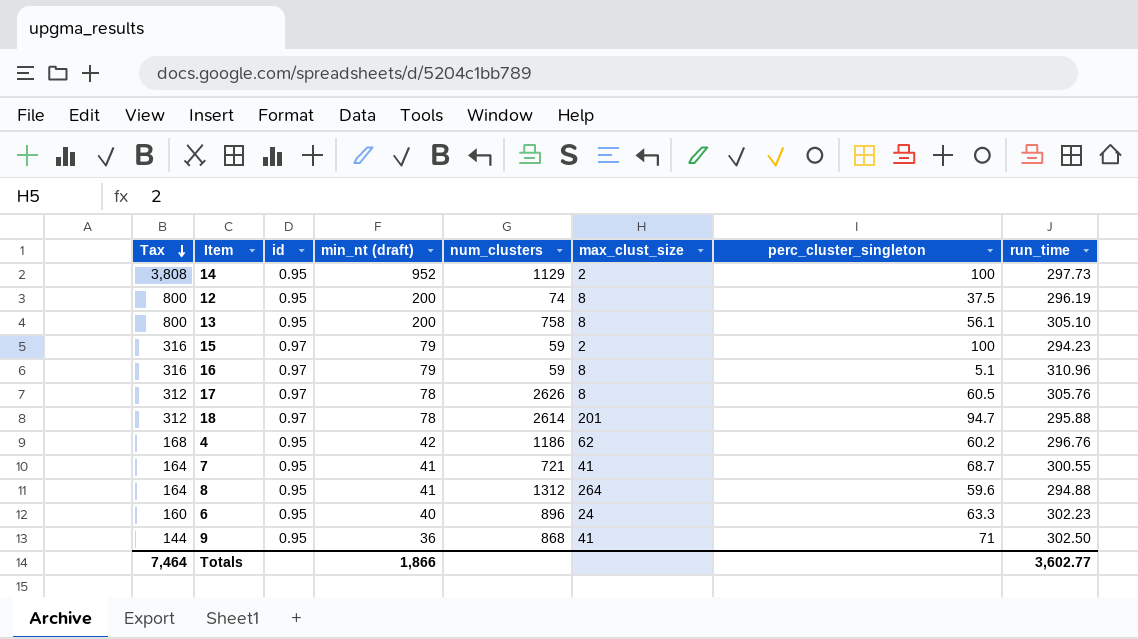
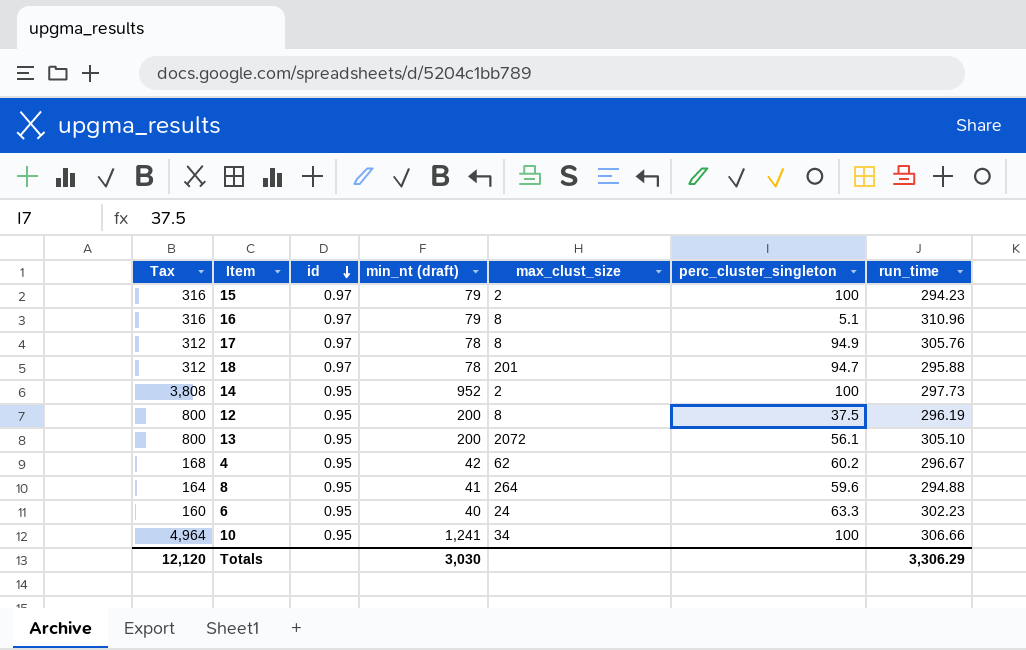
row order: Tax descending -> id descending
column num_clusters | position: 5 -> none
row 7: 164 | 0.95 | 41 | 721 | 41 | 68.7 | 300.55 -> none
row 9: 144 | 0.95 | 36 | 868 | 41 | 71 | 302.50 -> none
17 | perc_cluster_singleton: 60.5 -> 94.9
13 | max_clust_size: 8 -> 2072
4 | run_time: 296.76 -> 296.67
row 10: none -> 4,964 | 0.95 | 1,241 | 34 | 100 | 306.66
Totals | Tax: 7,464 -> 12,120
Totals | min_nt (draft): 1,866 -> 3,030
Totals | run_time: 3,602.77 -> 3,306.29

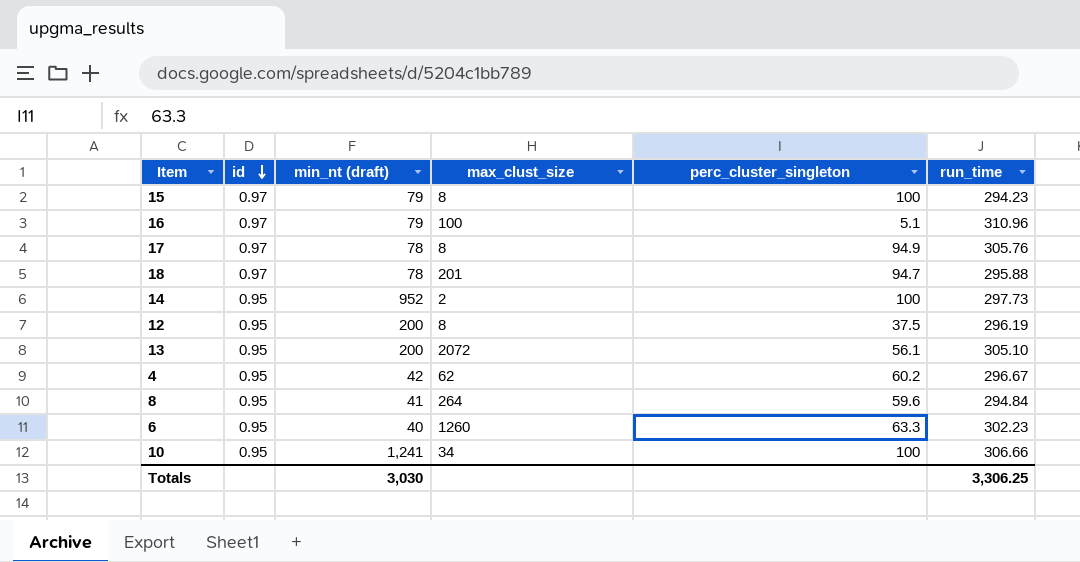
column Tax | formula: [min_nt (draft)] * 4 -> none
15 | max_clust_size: 2 -> 8
16 | max_clust_size: 8 -> 100
8 | run_time: 294.88 -> 294.84
6 | max_clust_size: 24 -> 1260
Totals | run_time: 3,306.29 -> 3,306.25

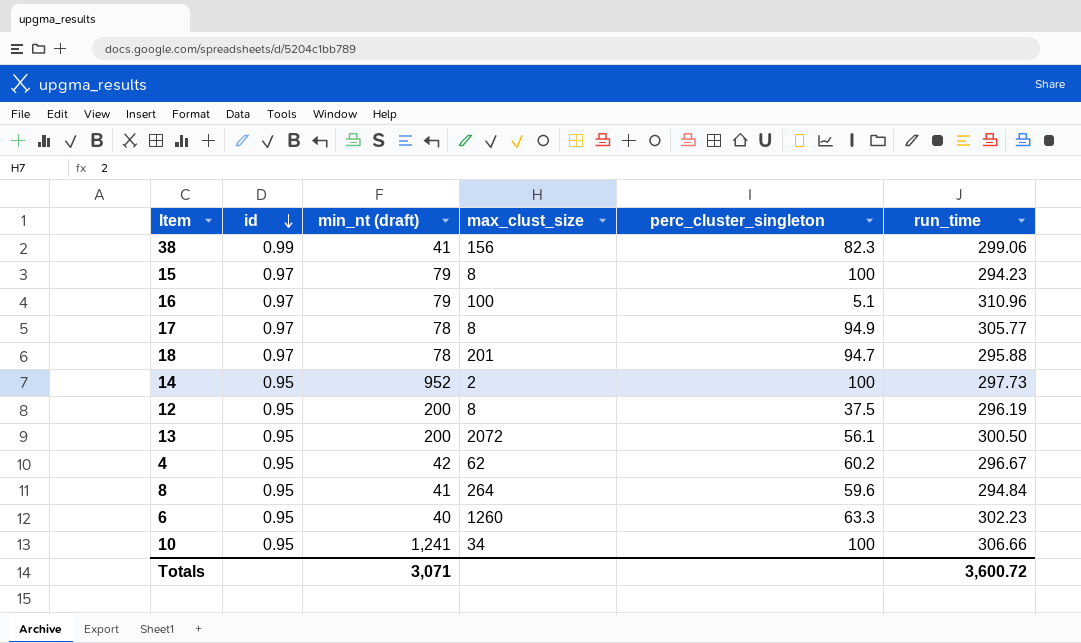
row 38: none -> 0.99 | 41 | 156 | 82.3 | 299.06
17 | run_time: 305.76 -> 305.77
13 | run_time: 305.10 -> 300.50
Totals | min_nt (draft): 3,030 -> 3,071
Totals | run_time: 3,306.25 -> 3,600.72

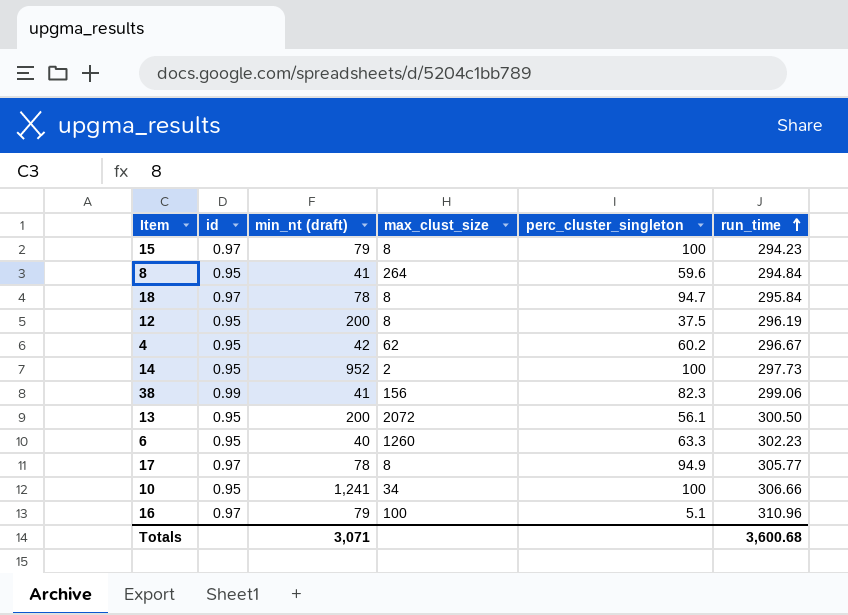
row order: id descending -> run_time ascending
18 | max_clust_size: 201 -> 8
18 | run_time: 295.88 -> 295.84
Totals | run_time: 3,600.72 -> 3,600.68

